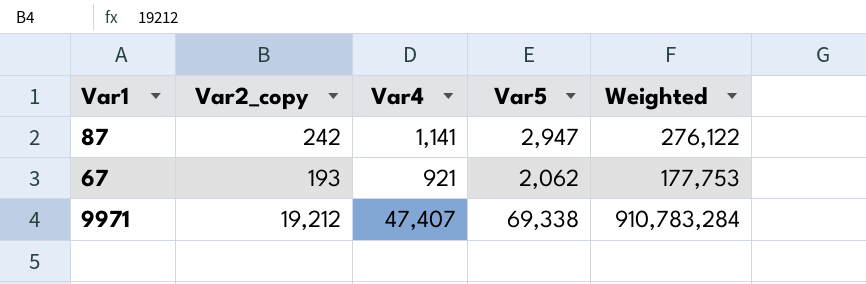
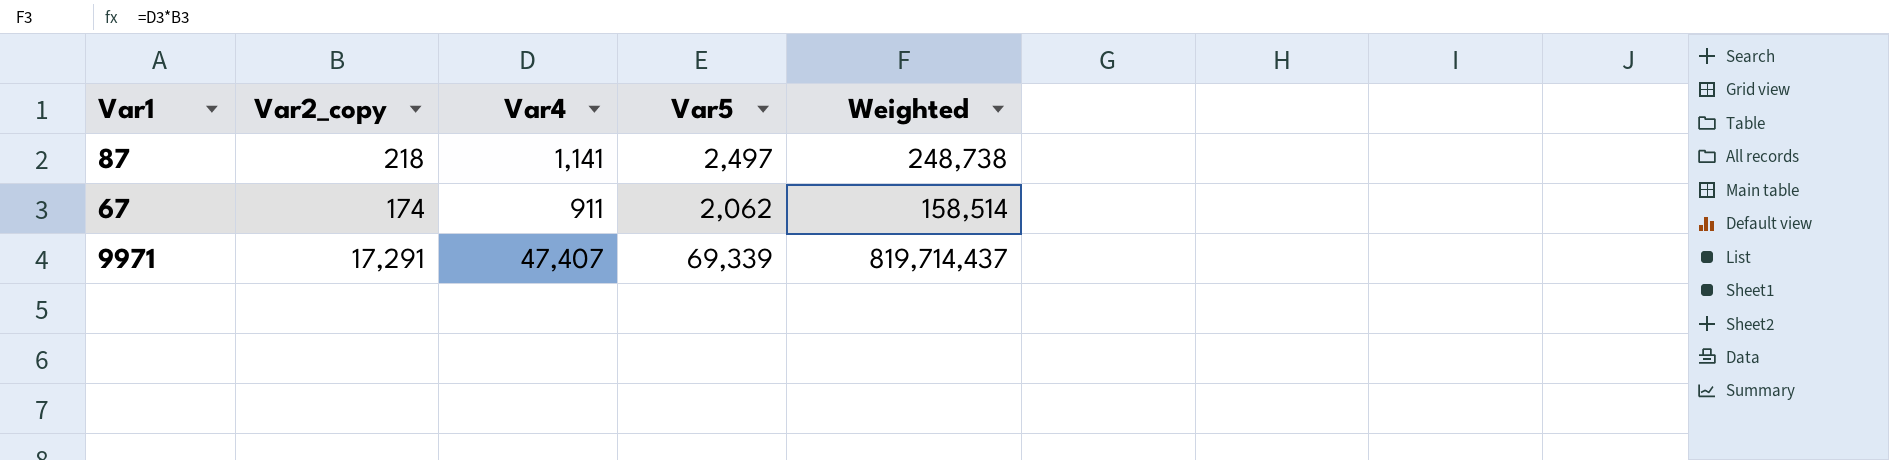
87 | Var2_copy: 242 -> 218
87 | Var5: 2,947 -> 2,497
87 | Weighted: 276,122 -> 248,738
67 | Var2_copy: 193 -> 174
67 | Var4: 921 -> 911
67 | Weighted: 177,753 -> 158,514
9971 | Var2_copy: 19,212 -> 17,291
9971 | Var5: 69,338 -> 69,339
9971 | Weighted: 910,783,284 -> 819,714,437

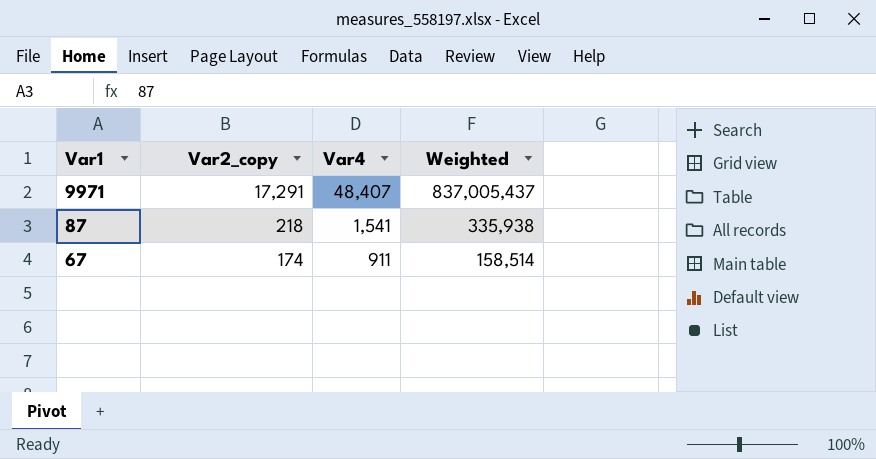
row order: none -> Var1 descending
column Var5 | position: 4 -> none
9971 | Var4: 47,407 -> 48,407
9971 | Weighted: 819,714,437 -> 837,005,437
87 | Var4: 1,141 -> 1,541
87 | Weighted: 248,738 -> 335,938

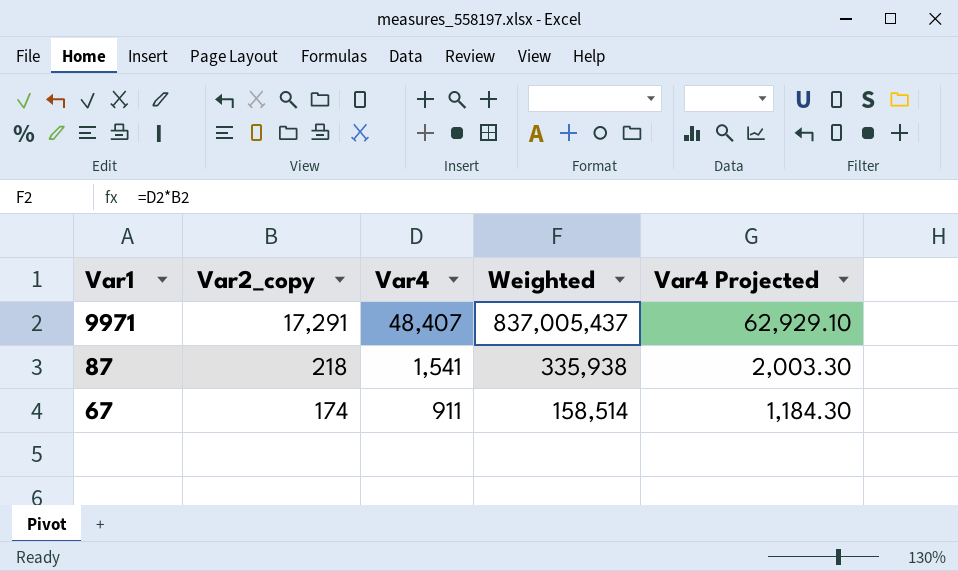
column Var4 Projected | formula: none -> [Var4] * 1.3

